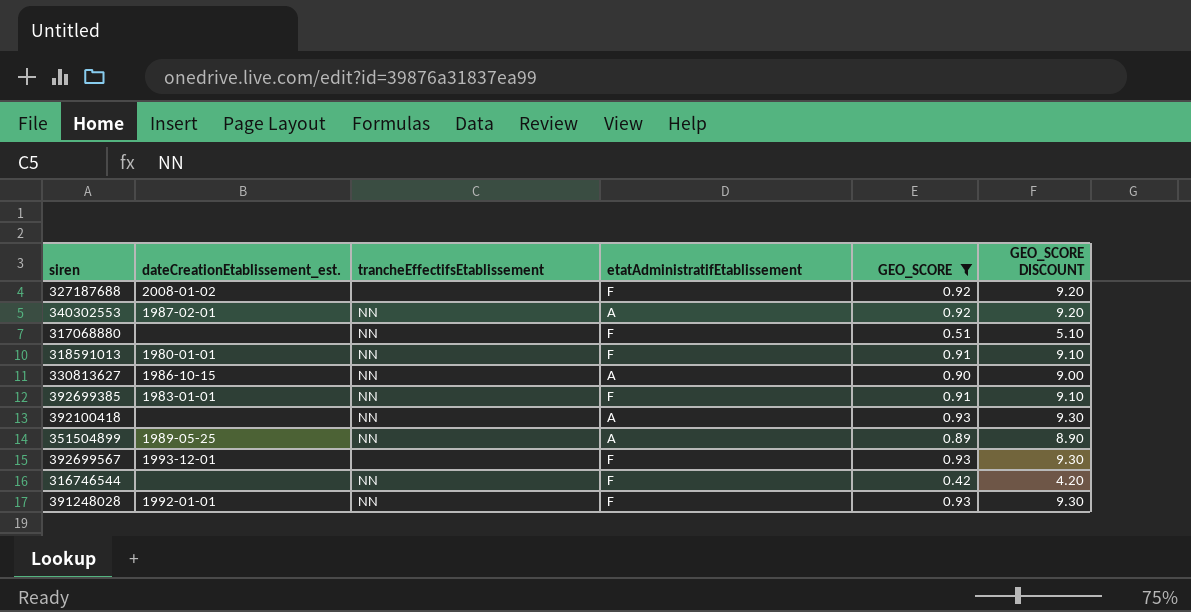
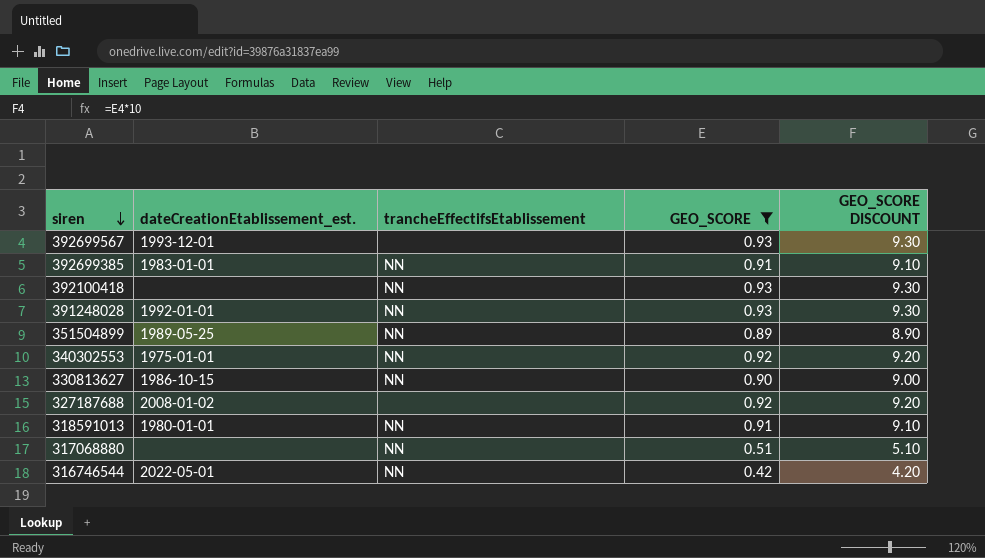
row order: none -> siren descending
column etatAdministratifEtablissement | position: 4 -> none
340302553 | dateCreationEtablissement_est.: 1987-02-01 -> 1975-01-01
316746544 | dateCreationEtablissement_est.: none -> 2022-05-01

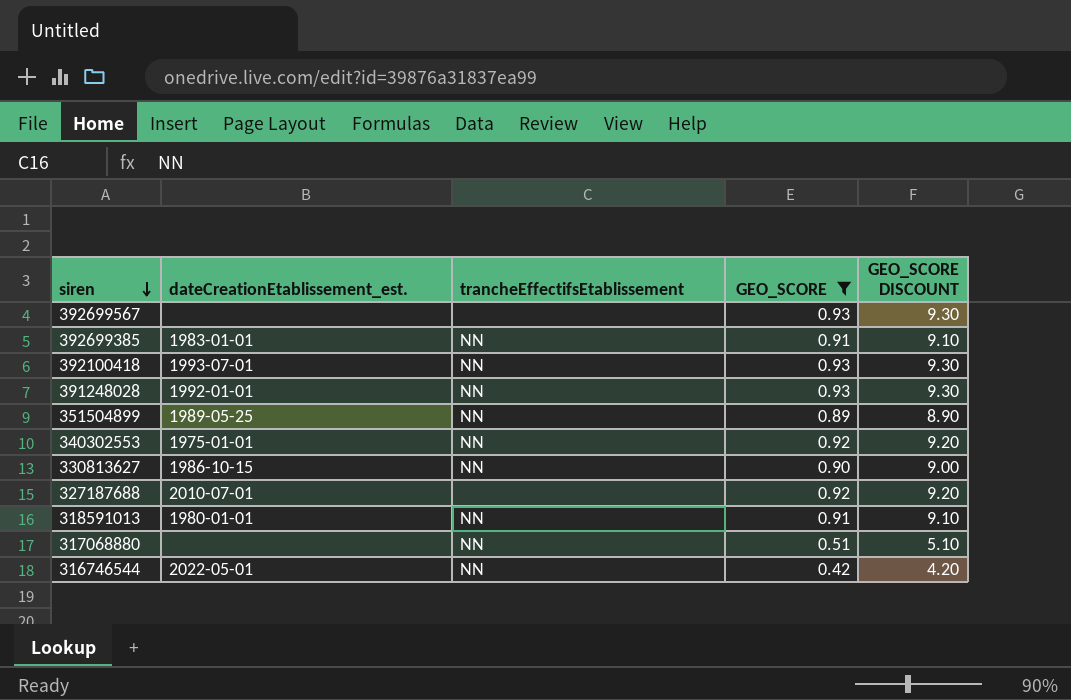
392699567 | dateCreationEtablissement_est.: 1993-12-01 -> none
392100418 | dateCreationEtablissement_est.: none -> 1993-07-01
327187688 | dateCreationEtablissement_est.: 2008-01-02 -> 2010-07-01

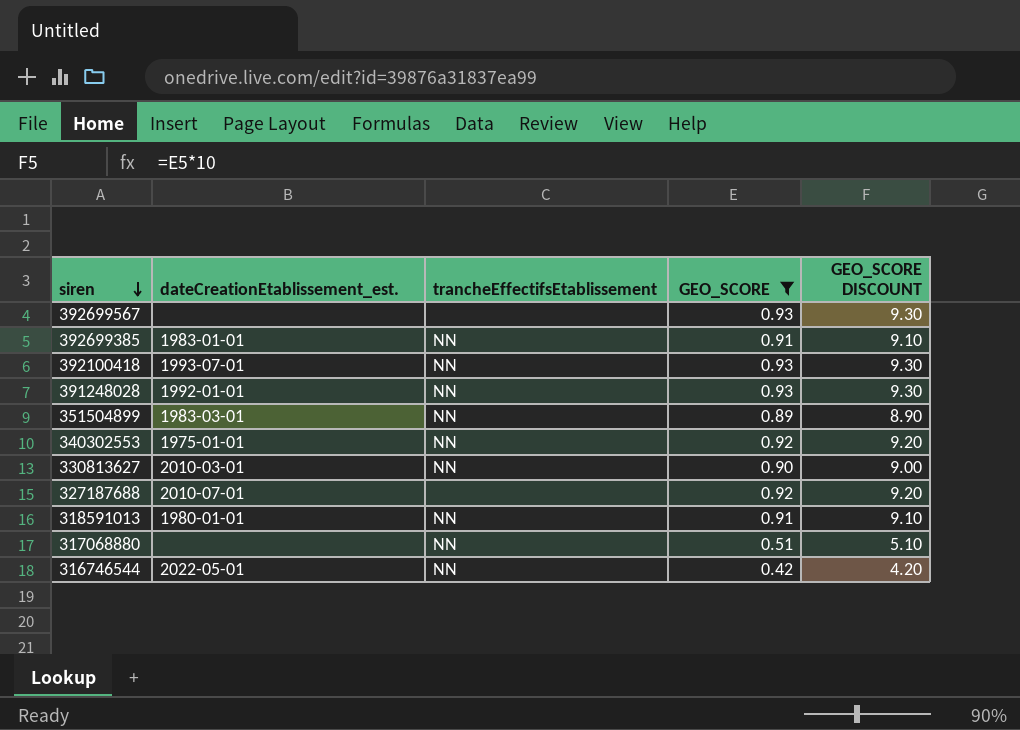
351504899 | dateCreationEtablissement_est.: 1989-05-25 -> 1983-03-01
330813627 | dateCreationEtablissement_est.: 1986-10-15 -> 2010-03-01

